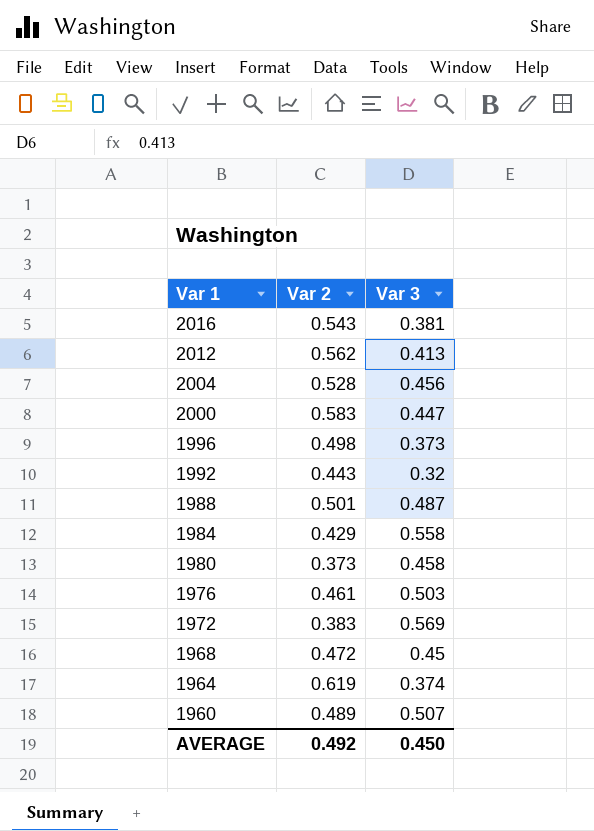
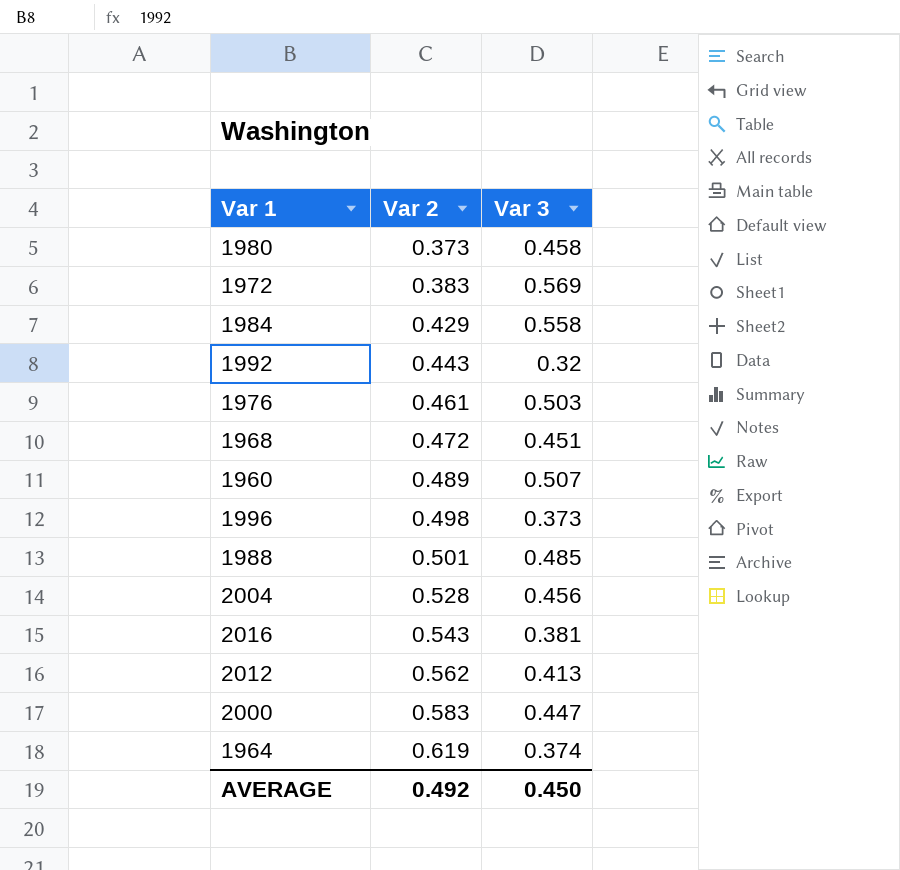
row order: Var 1 descending -> Var 2 ascending
1968 | Var 3: 0.45 -> 0.451
1988 | Var 3: 0.487 -> 0.485

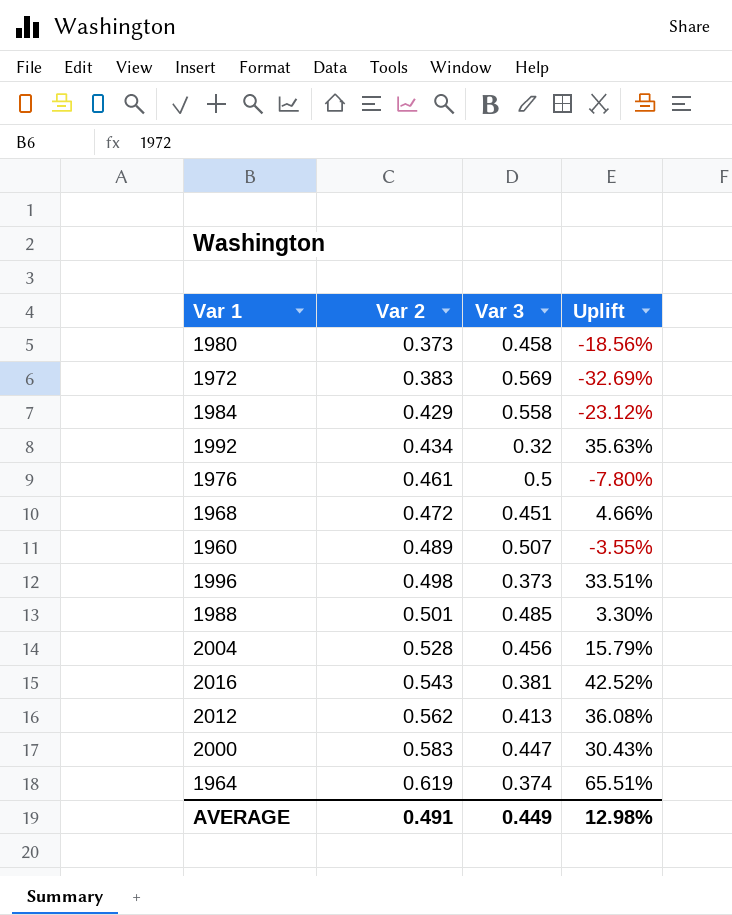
column Uplift | formula: none -> ([Var 2] - [Var 3]) / [Var 3]
1992 | Var 2: 0.443 -> 0.434
1976 | Var 3: 0.503 -> 0.5
AVERAGE | Var 2: 0.492 -> 0.491
AVERAGE | Var 3: 0.450 -> 0.449

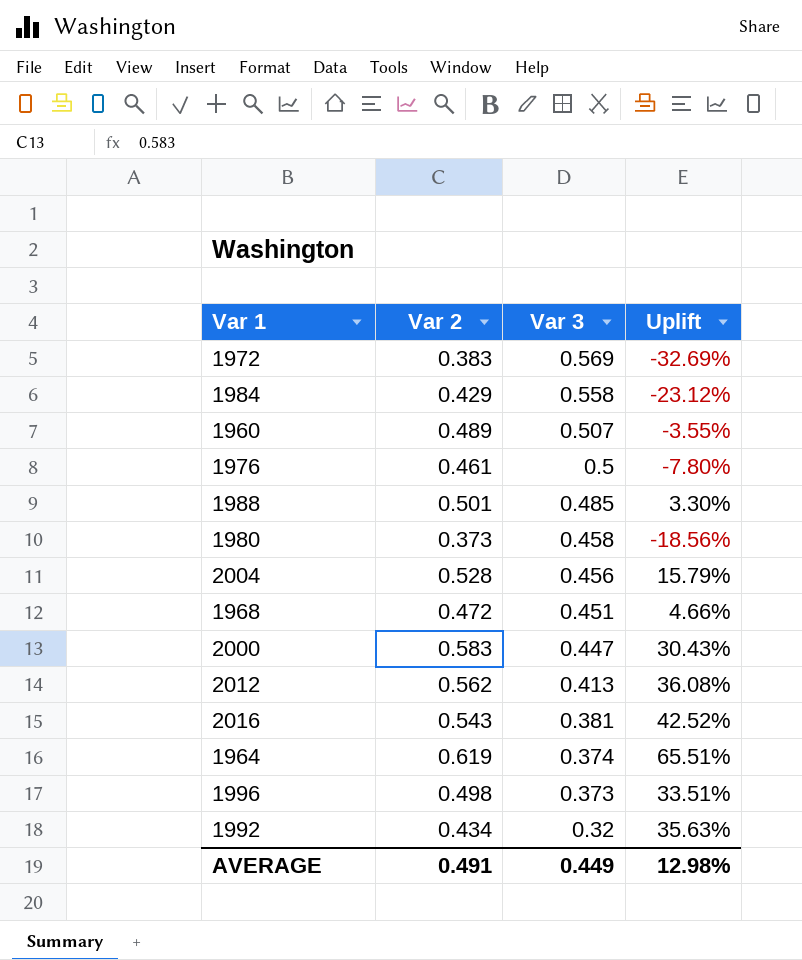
row order: Var 2 ascending -> Var 3 descending

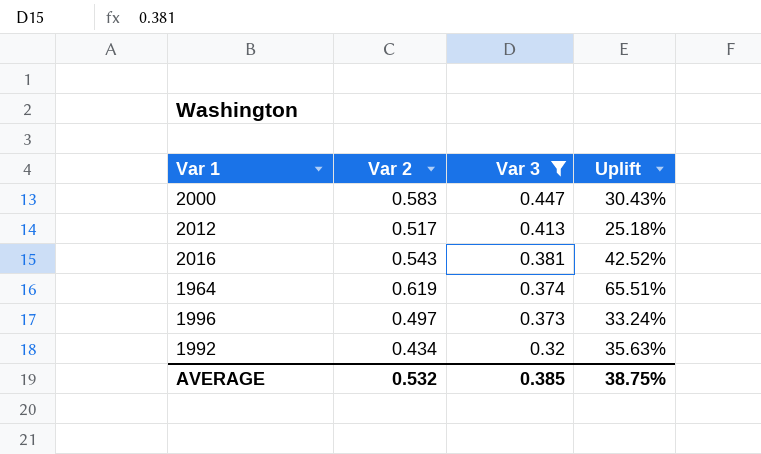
filter: none -> Var 3 <= 0.447
2012 | Var 2: 0.562 -> 0.517
2012 | Uplift: 36.08% -> 25.18%
1996 | Var 2: 0.498 -> 0.497
1996 | Uplift: 33.51% -> 33.24%
AVERAGE | Var 2: 0.491 -> 0.532
AVERAGE | Var 3: 0.449 -> 0.385
AVERAGE | Uplift: 12.98% -> 38.75%

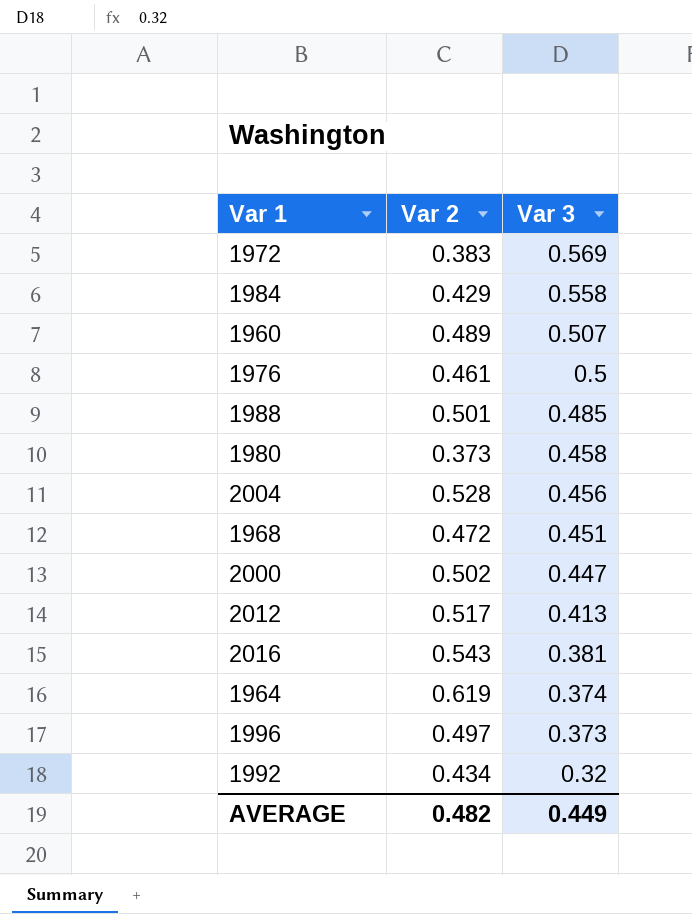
filter: Var 3 <= 0.447 -> none
column Uplift | formula: ([Var 2] - [Var 3]) / [Var 3] -> none
2000 | Var 2: 0.583 -> 0.502
AVERAGE | Var 2: 0.532 -> 0.482
AVERAGE | Var 3: 0.385 -> 0.449

